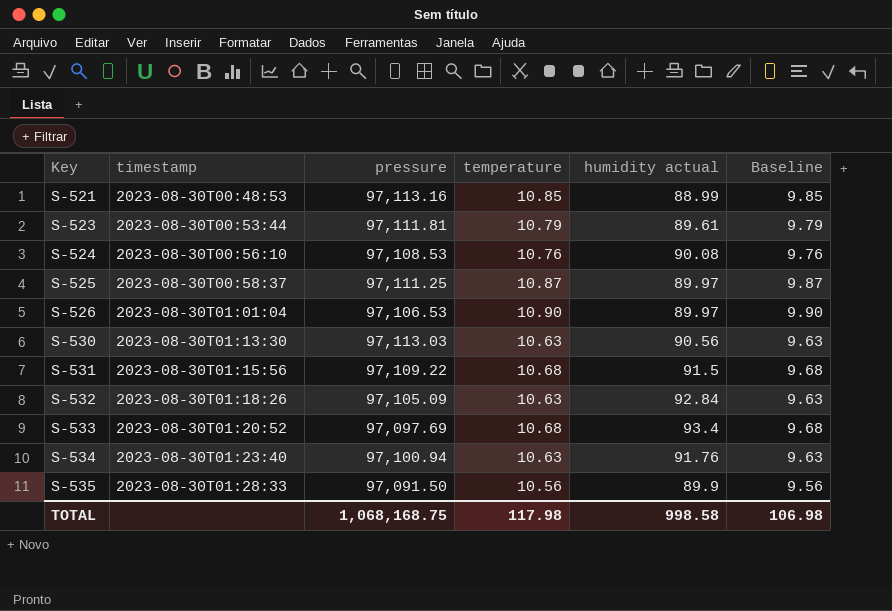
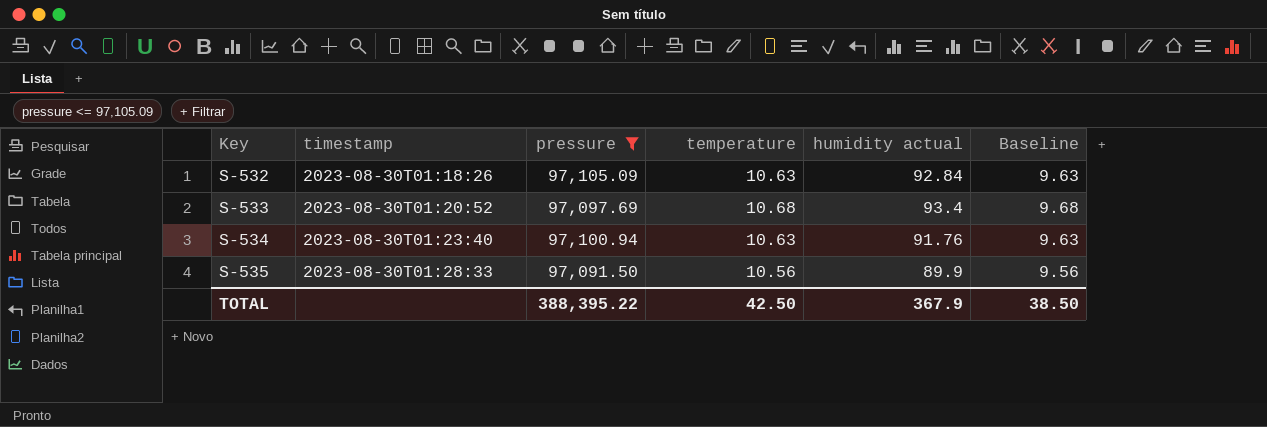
filter: none -> pressure <= 97,105.09
TOTAL | pressure: 1,068,168.75 -> 388,395.22
TOTAL | temperature: 117.98 -> 42.50
TOTAL | humidity actual: 998.58 -> 367.9
TOTAL | Baseline: 106.98 -> 38.50

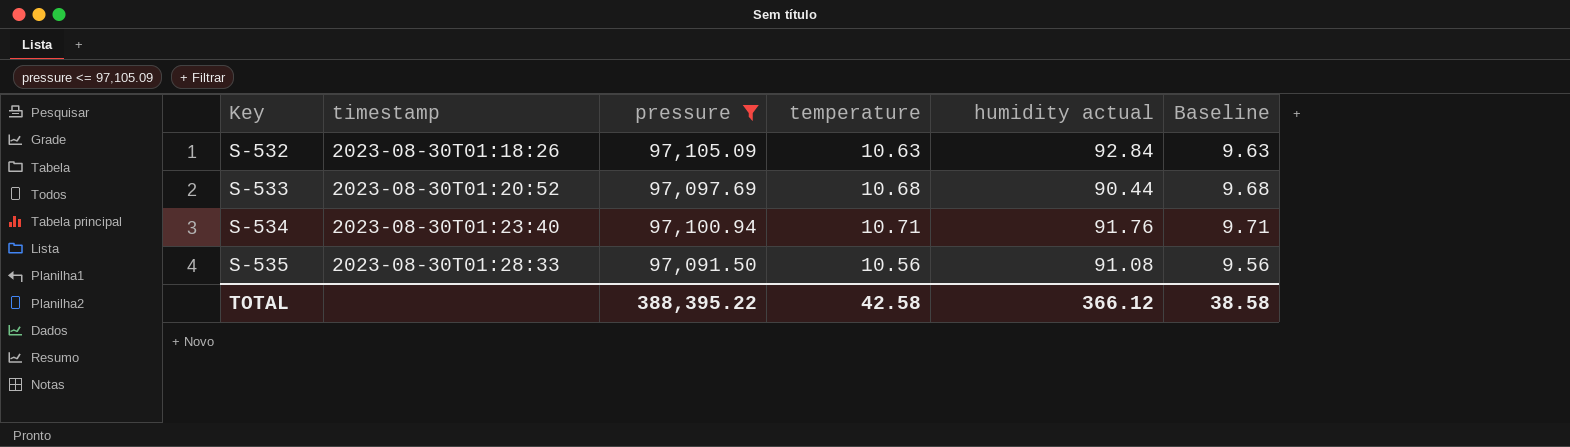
S-533 | humidity actual: 93.4 -> 90.44
S-534 | temperature: 10.63 -> 10.71
S-534 | Baseline: 9.63 -> 9.71
S-535 | humidity actual: 89.9 -> 91.08
TOTAL | temperature: 42.50 -> 42.58
TOTAL | humidity actual: 367.9 -> 366.12
TOTAL | Baseline: 38.50 -> 38.58

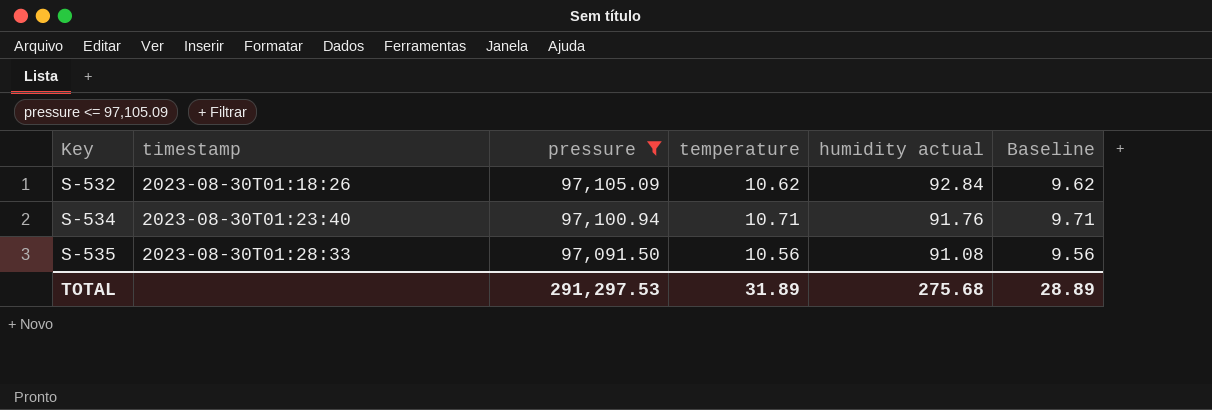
row S-533: 2023-08-30T01:20:52 | 97,097.69 | 10.68 | 90.44 | 9.68 -> none
S-532 | temperature: 10.63 -> 10.62
S-532 | Baseline: 9.63 -> 9.62
TOTAL | pressure: 388,395.22 -> 291,297.53
TOTAL | temperature: 42.58 -> 31.89
TOTAL | humidity actual: 366.12 -> 275.68
TOTAL | Baseline: 38.58 -> 28.89

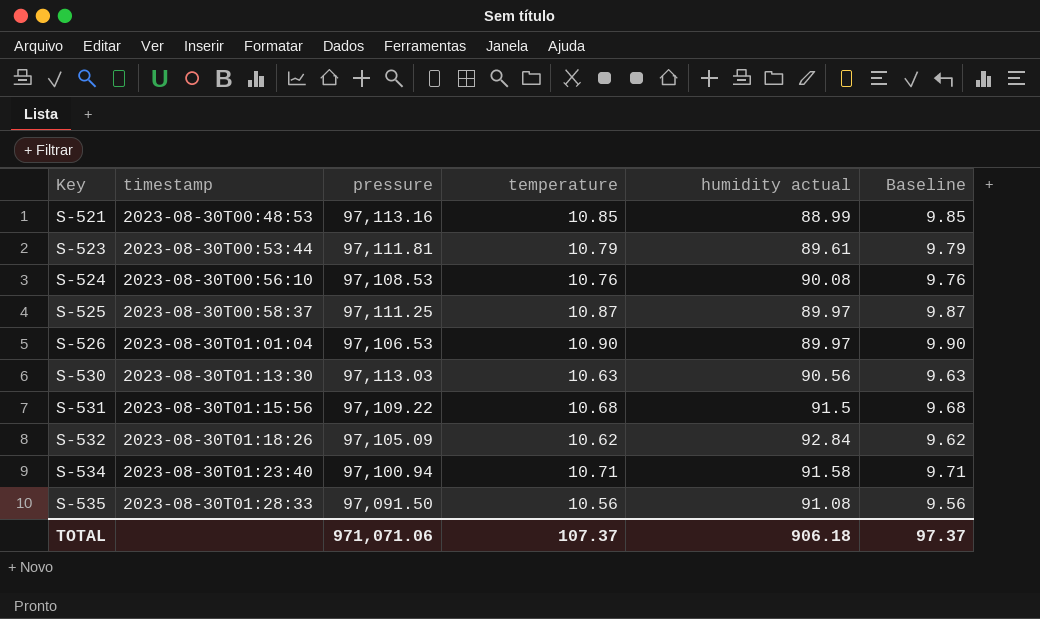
filter: pressure <= 97,105.09 -> none
S-534 | humidity actual: 91.76 -> 91.58
TOTAL | pressure: 291,297.53 -> 971,071.06
TOTAL | temperature: 31.89 -> 107.37
TOTAL | humidity actual: 275.68 -> 906.18
TOTAL | Baseline: 28.89 -> 97.37

